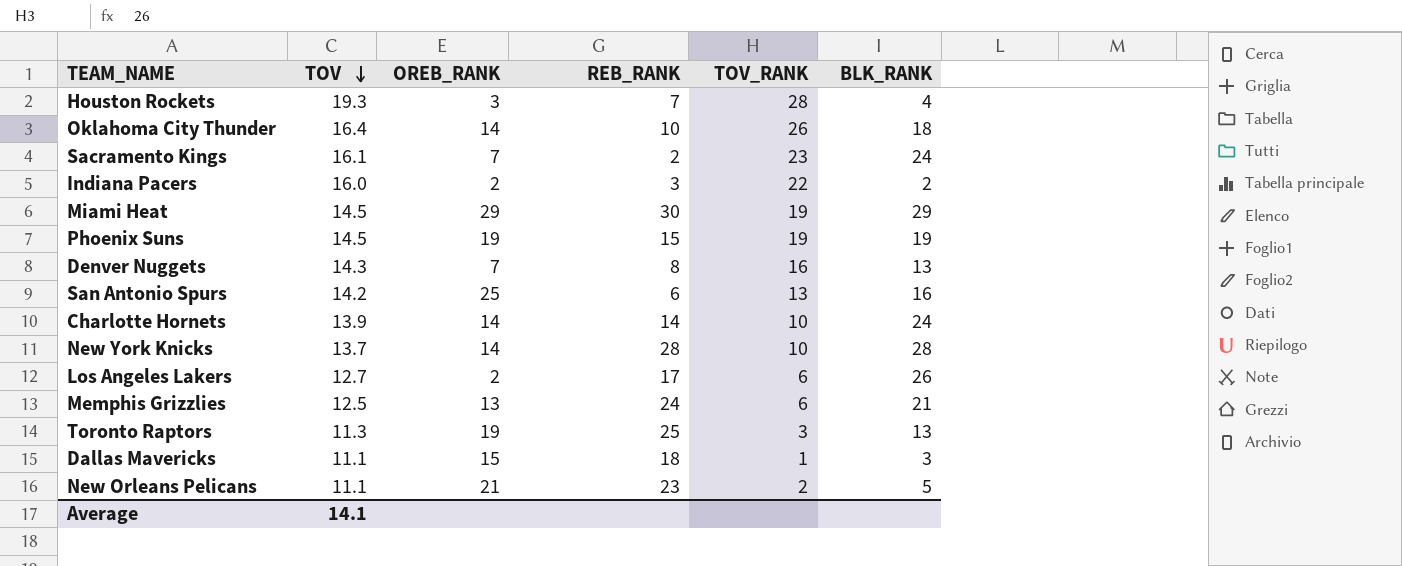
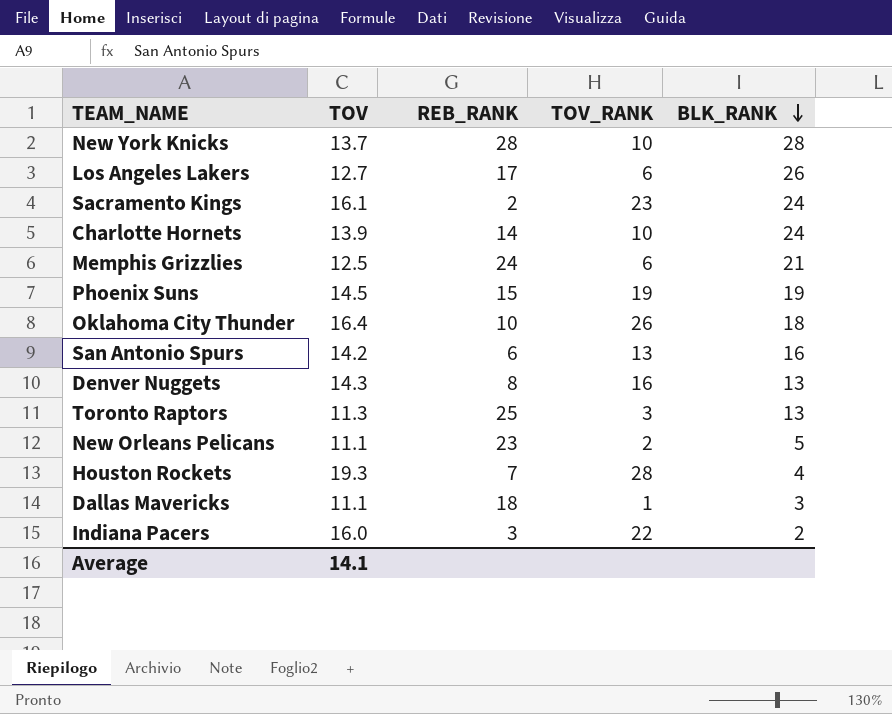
row order: TOV descending -> BLK_RANK descending
column OREB_RANK | position: 3 -> none
row Miami Heat: 14.5 | 29 | 30 | 19 | 29 -> none

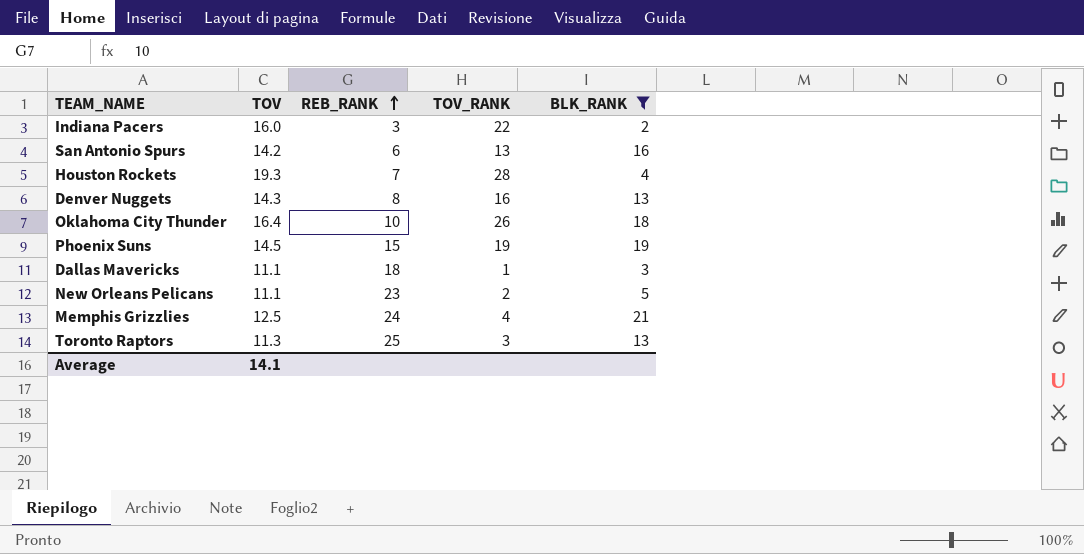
filter: none -> BLK_RANK <= 21
row order: BLK_RANK descending -> REB_RANK ascending
Memphis Grizzlies | TOV_RANK: 6 -> 4

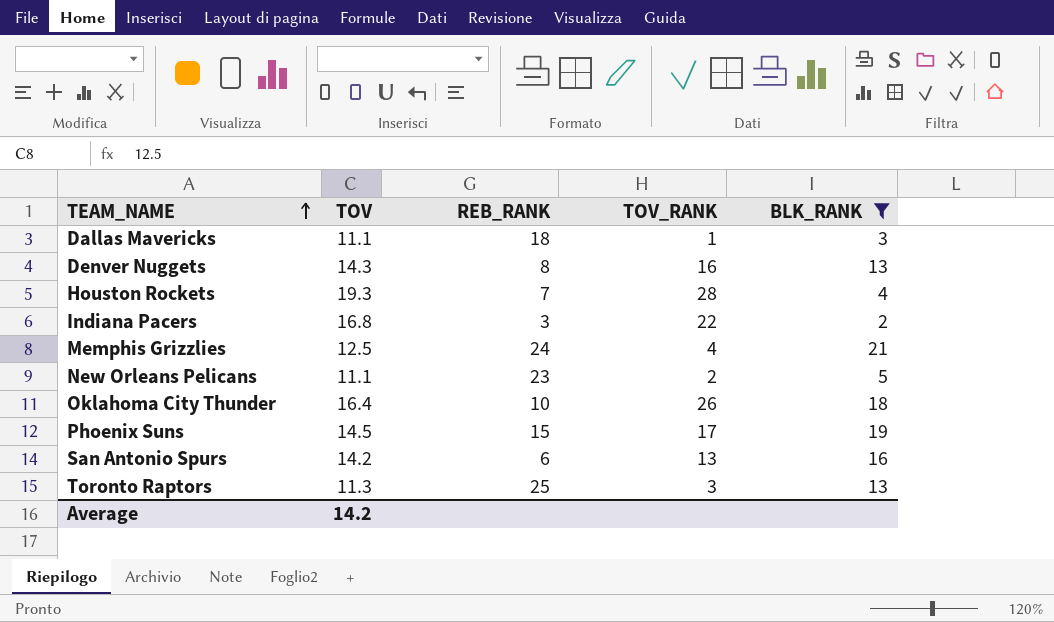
row order: REB_RANK ascending -> TEAM_NAME ascending
Indiana Pacers | TOV: 16.0 -> 16.8
Phoenix Suns | TOV_RANK: 19 -> 17
Average | TOV: 14.1 -> 14.2

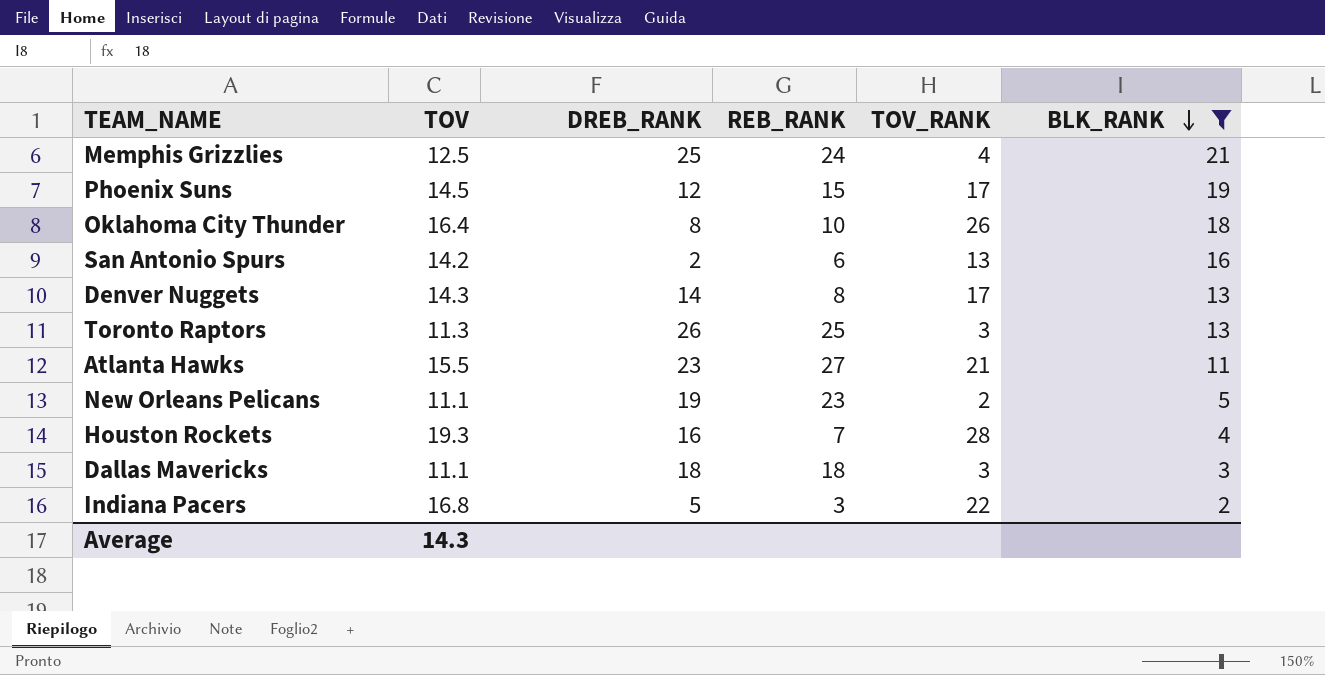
row order: TEAM_NAME ascending -> BLK_RANK descending
column DREB_RANK | position: none -> 3
Denver Nuggets | TOV_RANK: 16 -> 17
row Atlanta Hawks: none -> 15.5 | 23 | 27 | 21 | 11
Dallas Mavericks | TOV_RANK: 1 -> 3
Average | TOV: 14.2 -> 14.3

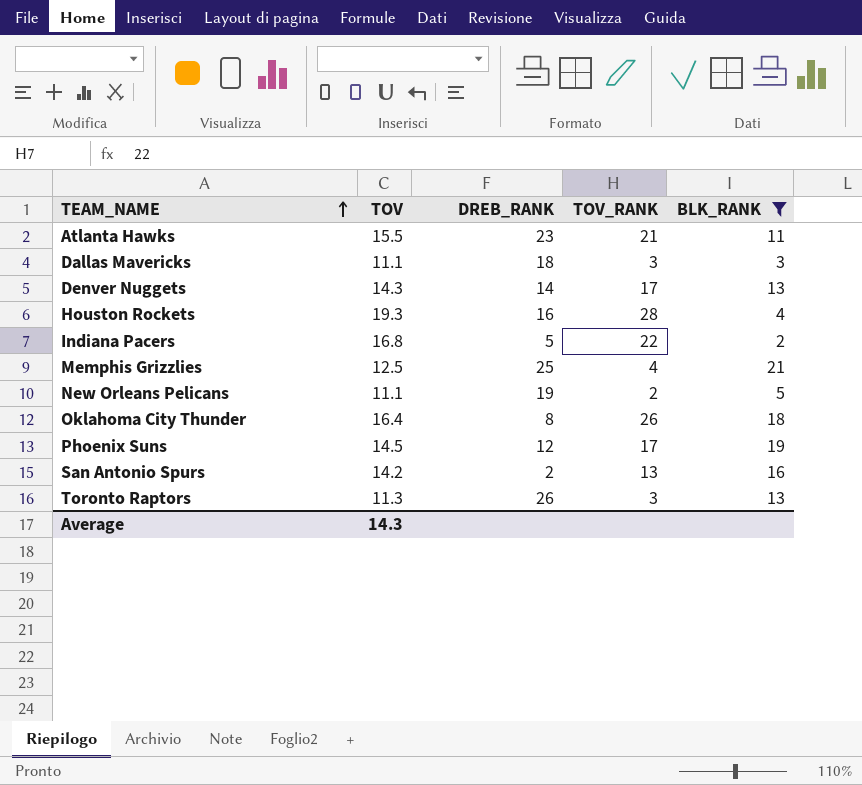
row order: BLK_RANK descending -> TEAM_NAME ascending
column REB_RANK | position: 4 -> none

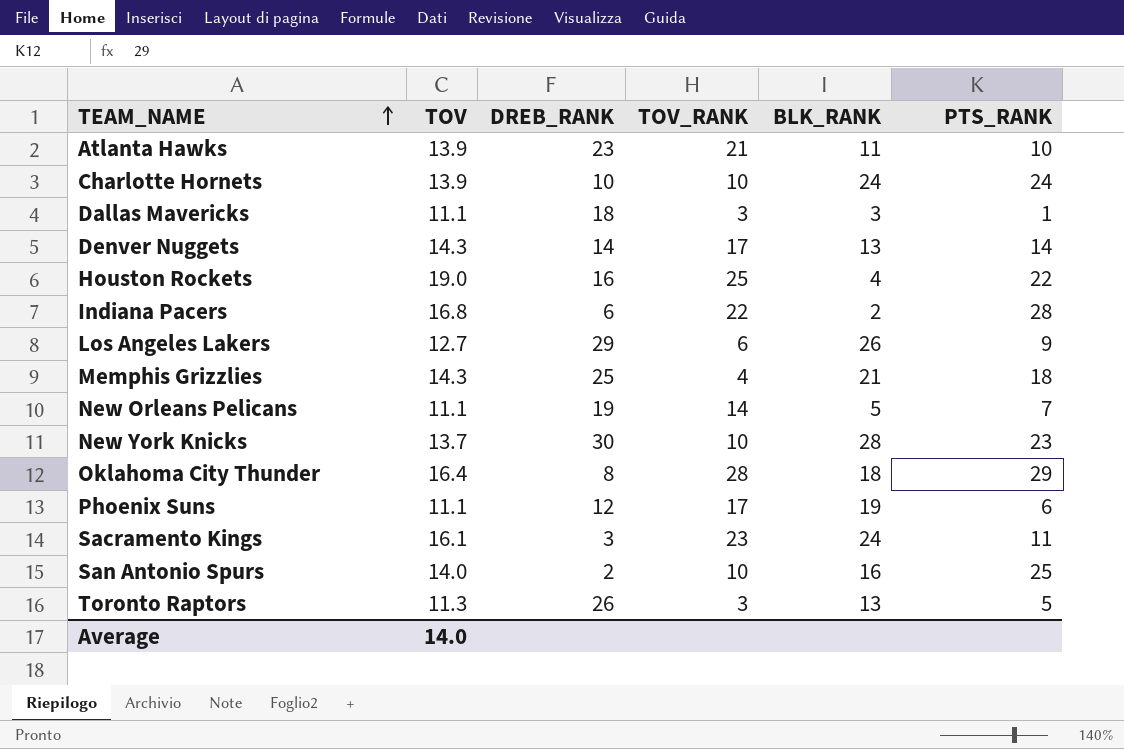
filter: BLK_RANK <= 21 -> none
column PTS_RANK | position: none -> 6
Atlanta Hawks | TOV: 15.5 -> 13.9
Houston Rockets | TOV: 19.3 -> 19.0
Houston Rockets | TOV_RANK: 28 -> 25
Indiana Pacers | DREB_RANK: 5 -> 6
Memphis Grizzlies | TOV: 12.5 -> 14.3
New Orleans Pelicans | TOV_RANK: 2 -> 14
Oklahoma City Thunder | TOV_RANK: 26 -> 28
Phoenix Suns | TOV: 14.5 -> 11.1
San Antonio Spurs | TOV: 14.2 -> 14.0
San Antonio Spurs | TOV_RANK: 13 -> 10
Average | TOV: 14.3 -> 14.0

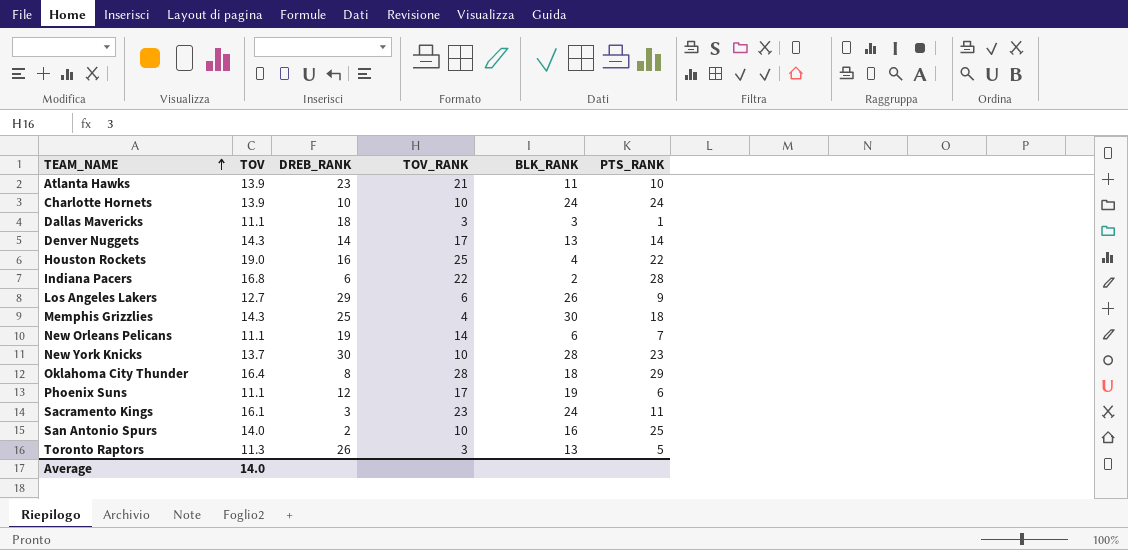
Memphis Grizzlies | BLK_RANK: 21 -> 30
New Orleans Pelicans | BLK_RANK: 5 -> 6

